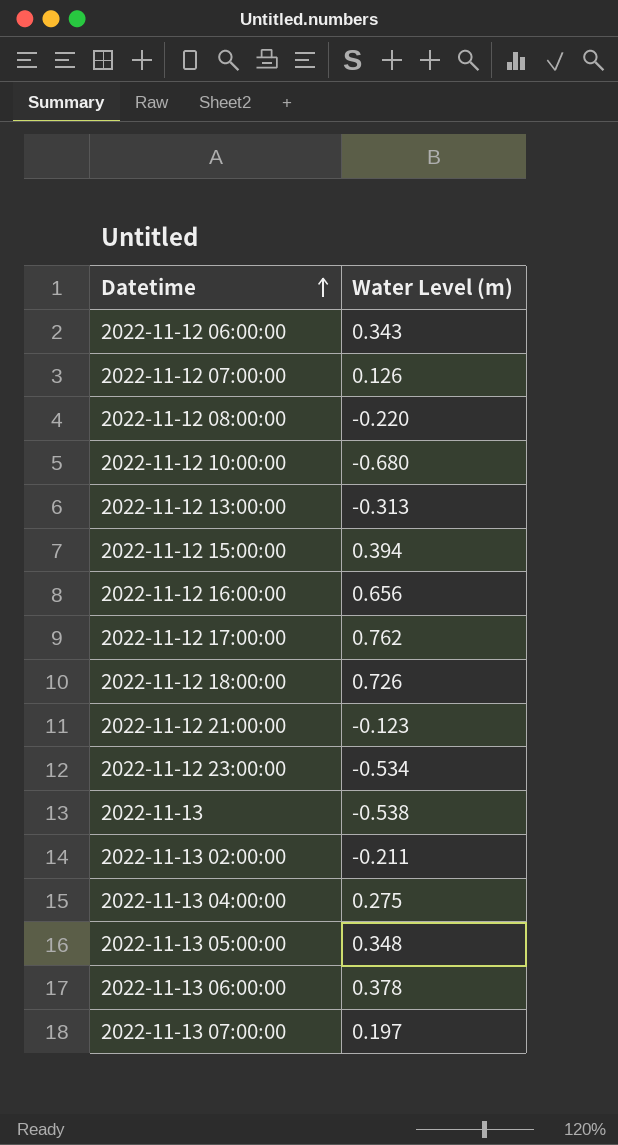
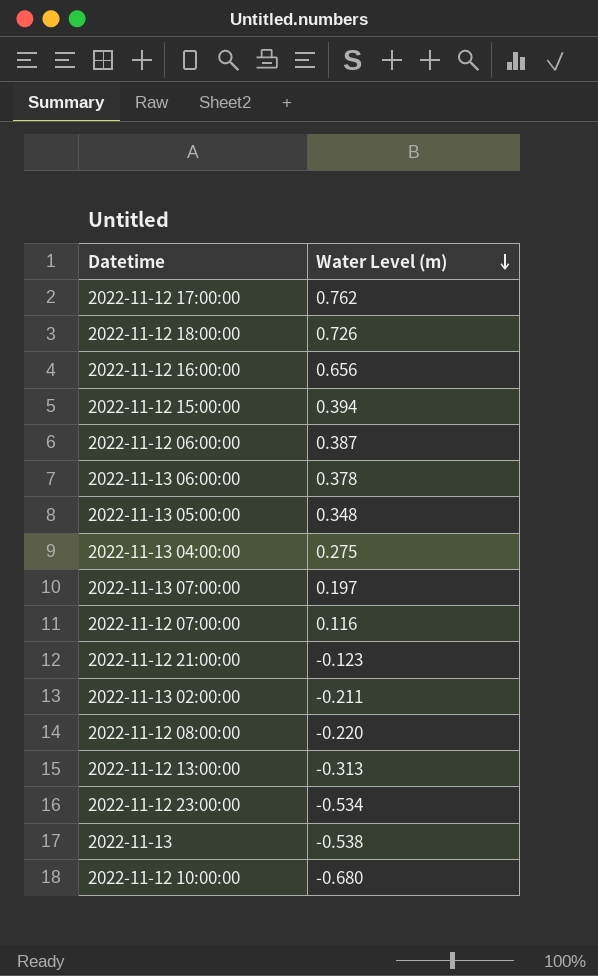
row order: Datetime ascending -> Water Level (m) descending
2022-11-12 06:00:00 | Water Level (m): 0.343 -> 0.387
2022-11-12 07:00:00 | Water Level (m): 0.126 -> 0.116

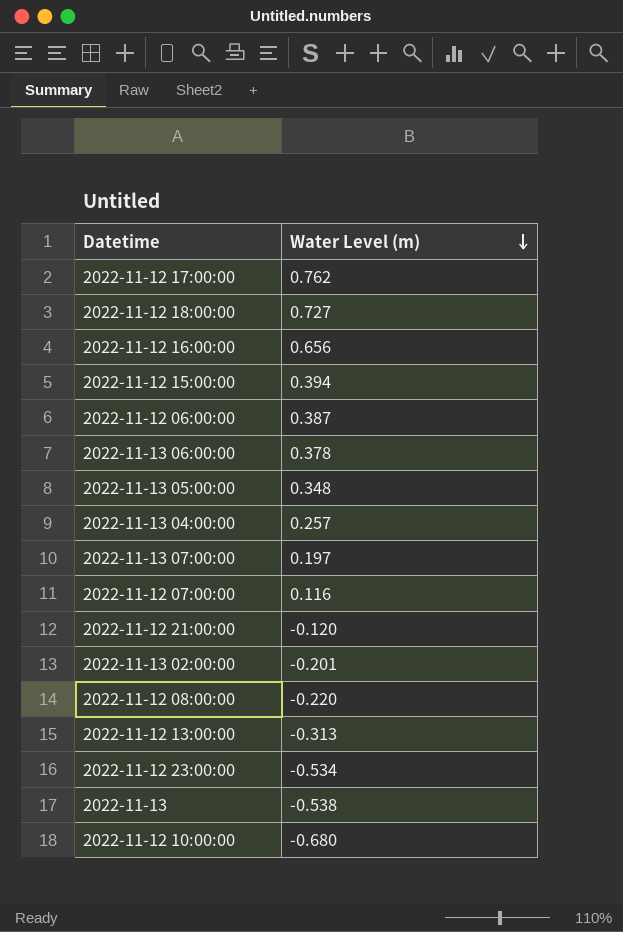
2022-11-12 18:00:00 | Water Level (m): 0.726 -> 0.727
2022-11-13 04:00:00 | Water Level (m): 0.275 -> 0.257
2022-11-12 21:00:00 | Water Level (m): -0.123 -> -0.120
2022-11-13 02:00:00 | Water Level (m): -0.211 -> -0.201

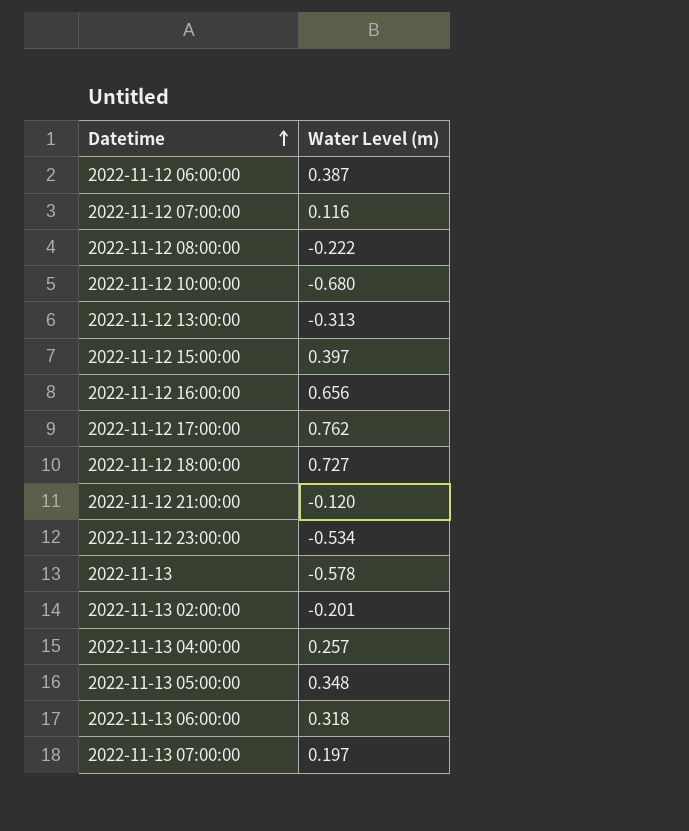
row order: Water Level (m) descending -> Datetime ascending
2022-11-12 08:00:00 | Water Level (m): -0.220 -> -0.222
2022-11-12 15:00:00 | Water Level (m): 0.394 -> 0.397
2022-11-13 | Water Level (m): -0.538 -> -0.578
2022-11-13 06:00:00 | Water Level (m): 0.378 -> 0.318

